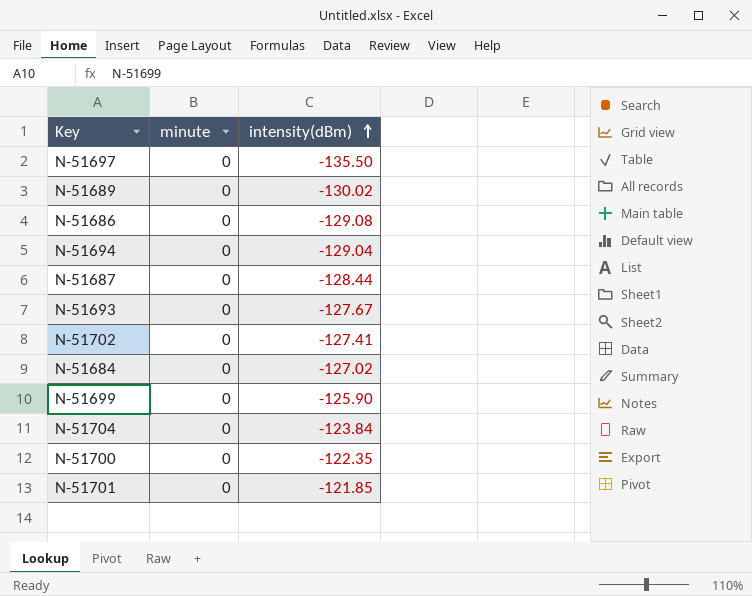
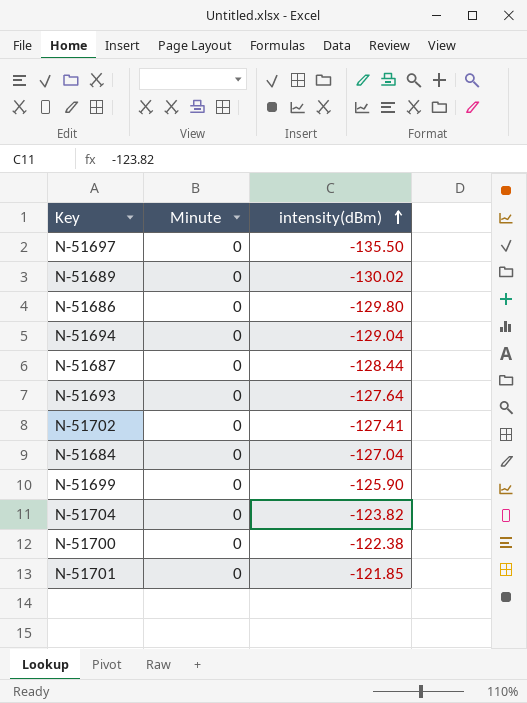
column name: minute -> Minute
N-51686 | intensity(dBm): -129.08 -> -129.80
N-51693 | intensity(dBm): -127.67 -> -127.64
N-51684 | intensity(dBm): -127.02 -> -127.04
N-51704 | intensity(dBm): -123.84 -> -123.82
N-51700 | intensity(dBm): -122.35 -> -122.38

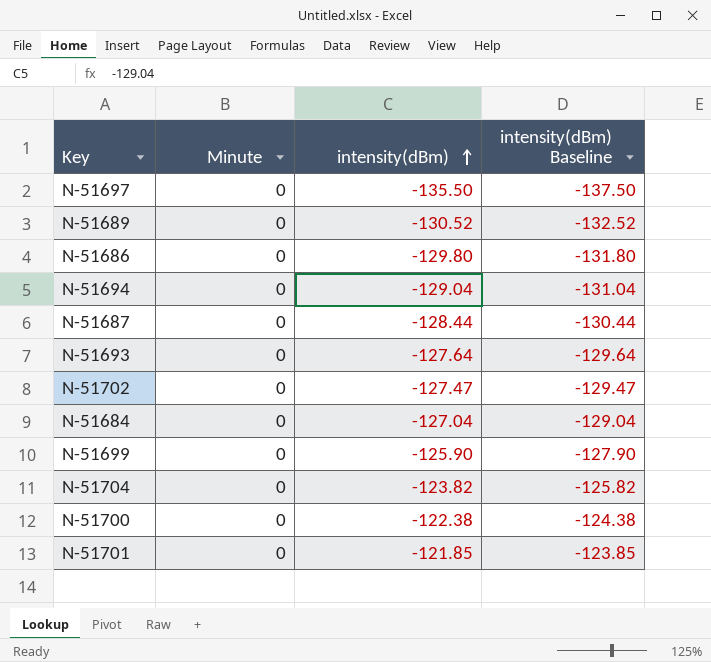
column intensity(dBm) Baseline | formula: none -> [intensity(dBm)] - 2
N-51689 | intensity(dBm): -130.02 -> -130.52
N-51702 | intensity(dBm): -127.41 -> -127.47

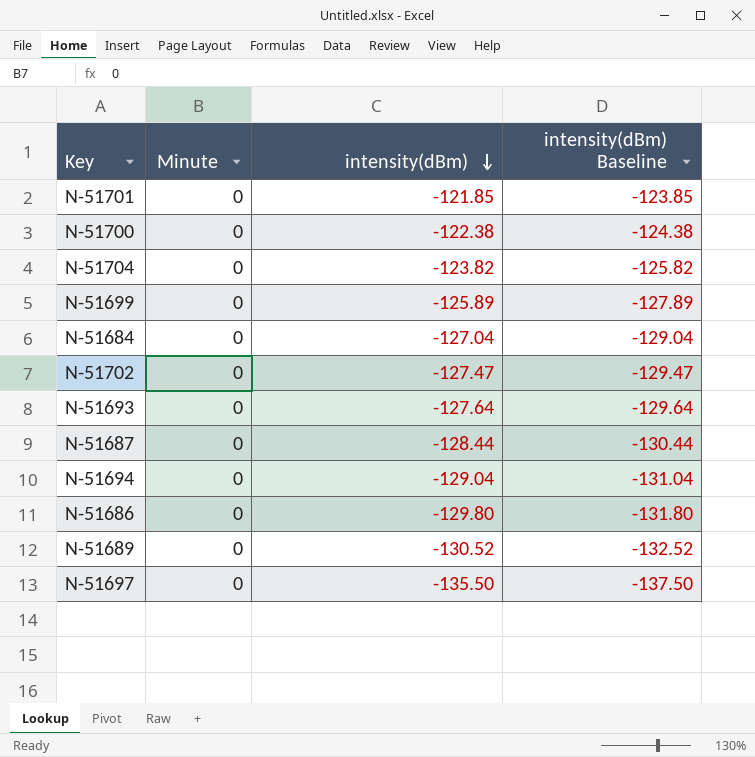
row order: intensity(dBm) ascending -> intensity(dBm) descending
N-51699 | intensity(dBm): -125.90 -> -125.89
N-51699 | intensity(dBm) Baseline: -127.90 -> -127.89

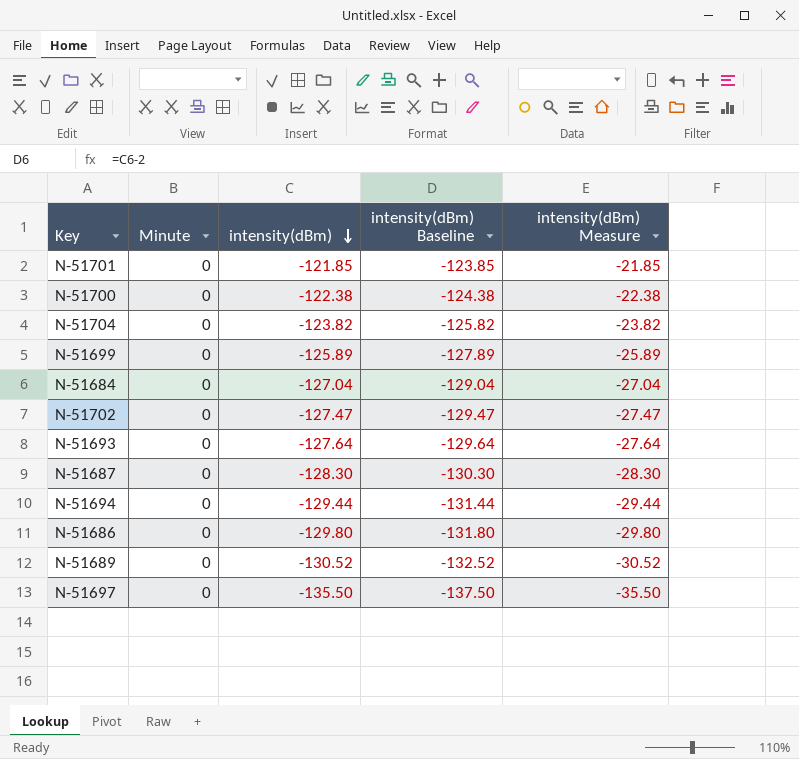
column intensity(dBm) Measure | formula: none -> [intensity(dBm)] + 100
N-51687 | intensity(dBm): -128.44 -> -128.30
N-51687 | intensity(dBm) Baseline: -130.44 -> -130.30
N-51694 | intensity(dBm): -129.04 -> -129.44
N-51694 | intensity(dBm) Baseline: -131.04 -> -131.44

